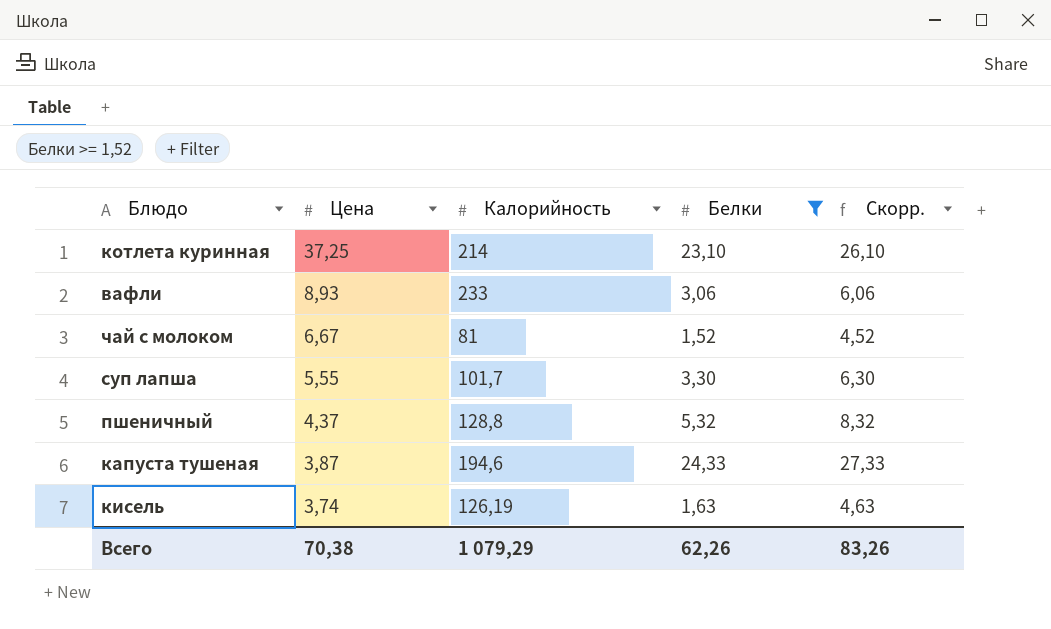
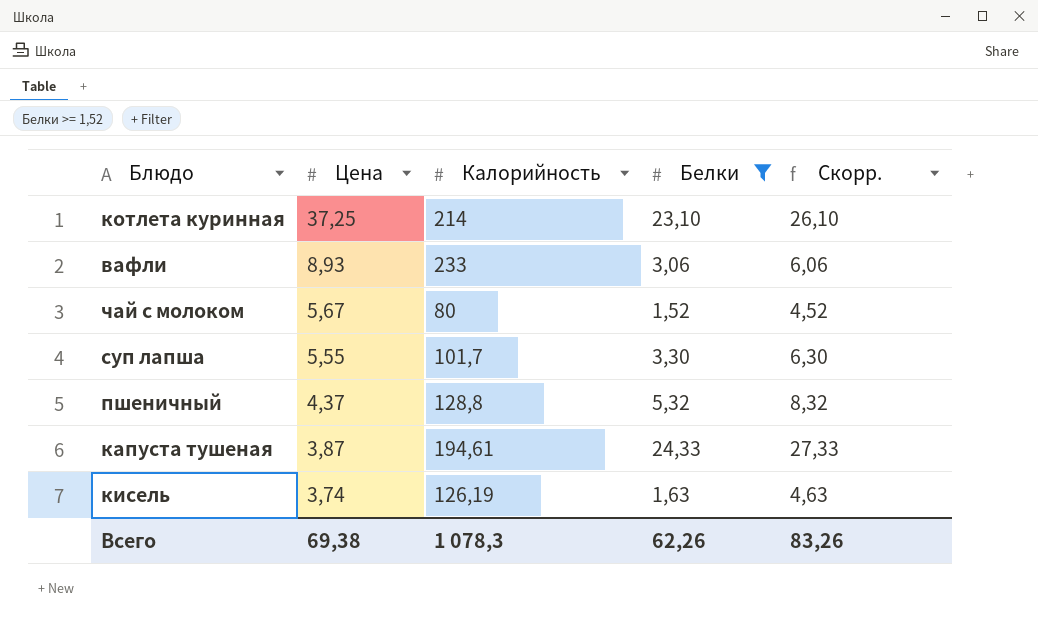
чай с молоком | Цена: 6,67 -> 5,67
чай с молоком | Калорийность: 81 -> 80
капуста тушеная | Калорийность: 194,6 -> 194,61
Всего | Цена: 70,38 -> 69,38
Всего | Калорийность: 1 079,29 -> 1 078,3

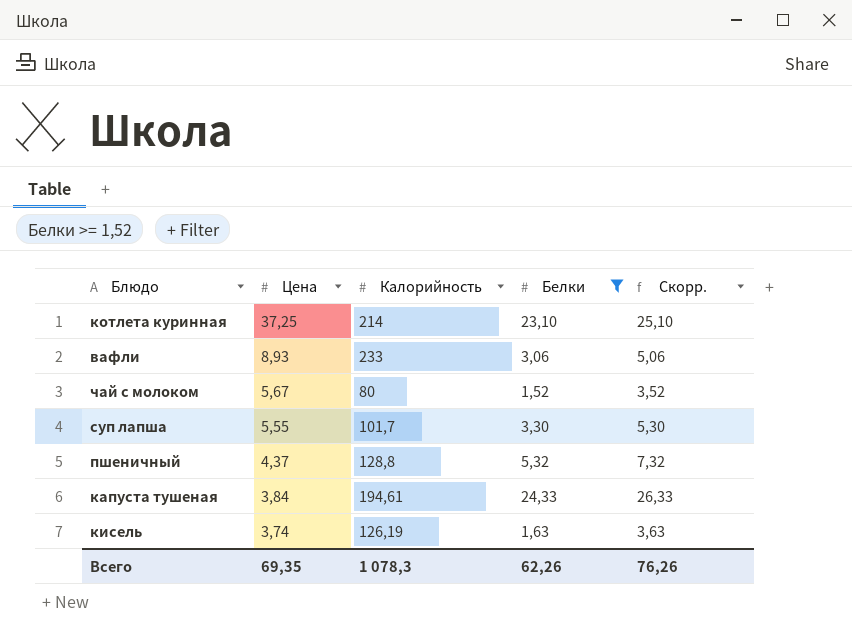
column Скорр. | formula: [Белки] + 3 -> [Белки] + 2
капуста тушеная | Цена: 3,87 -> 3,84
Всего | Цена: 69,38 -> 69,35
Всего | Скорр.: 83,26 -> 76,26

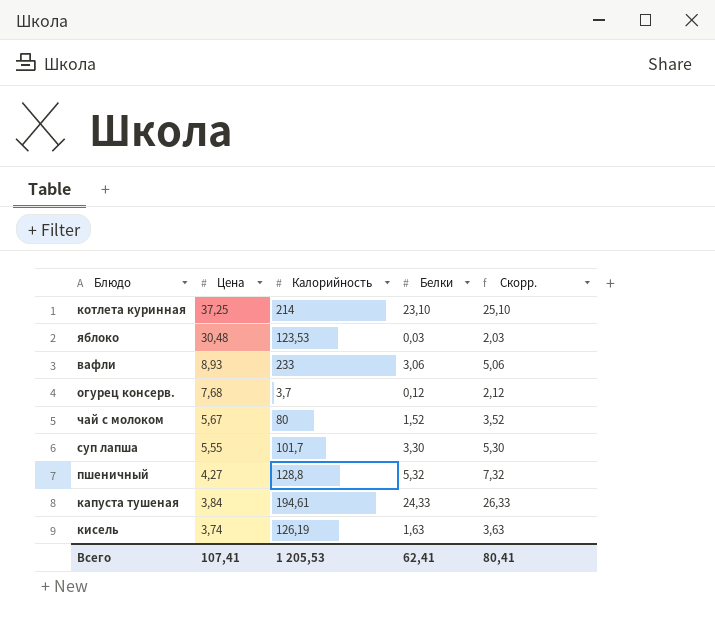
filter: Белки >= 1,52 -> none
пшеничный | Цена: 4,37 -> 4,27
Всего | Цена: 69,35 -> 107,41
Всего | Калорийность: 1 078,3 -> 1 205,53
Всего | Белки: 62,26 -> 62,41
Всего | Скорр.: 76,26 -> 80,41

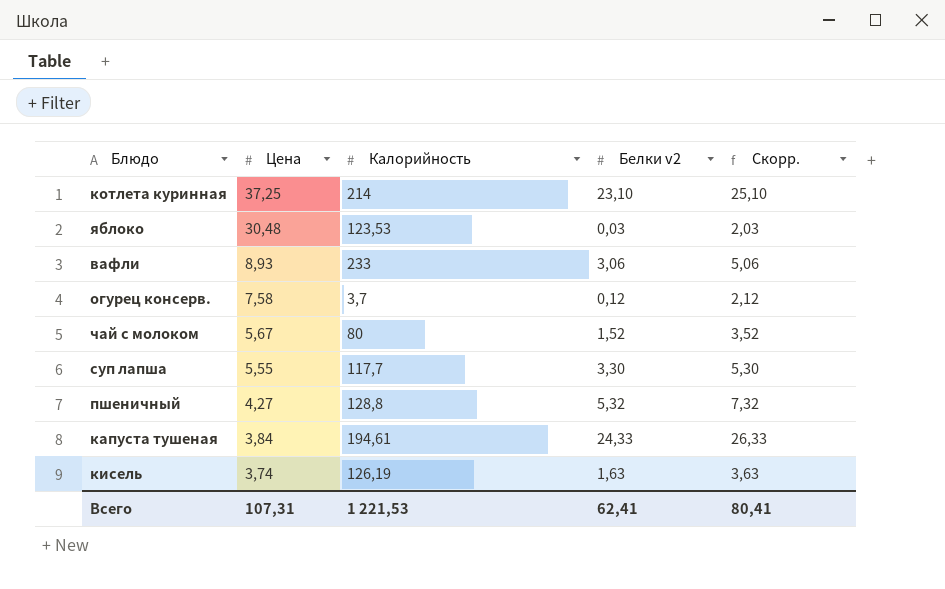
column name: Белки -> Белки v2
огурец консерв. | Цена: 7,68 -> 7,58
суп лапша | Калорийность: 101,7 -> 117,7
Всего | Цена: 107,41 -> 107,31
Всего | Калорийность: 1 205,53 -> 1 221,53

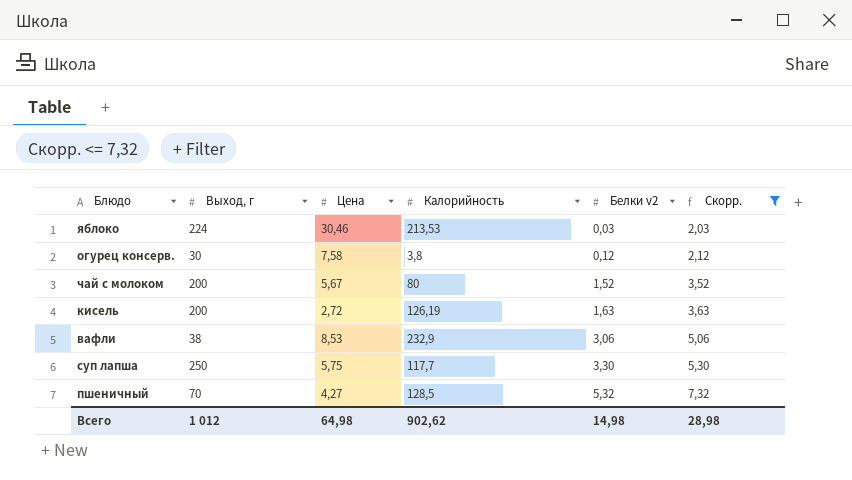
filter: none -> Скорр. <= 7,32
row order: Цена descending -> Белки v2 ascending
column Выход, г | position: none -> 2
яблоко | Цена: 30,48 -> 30,46
яблоко | Калорийность: 123,53 -> 213,53
огурец консерв. | Калорийность: 3,7 -> 3,8
кисель | Цена: 3,74 -> 2,72
вафли | Цена: 8,93 -> 8,53
вафли | Калорийность: 233 -> 232,9
суп лапша | Цена: 5,55 -> 5,75
пшеничный | Калорийность: 128,8 -> 128,5
Всего | Цена: 107,31 -> 64,98
Всего | Калорийность: 1 221,53 -> 902,62
Всего | Белки v2: 62,41 -> 14,98
Всего | Скорр.: 80,41 -> 28,98

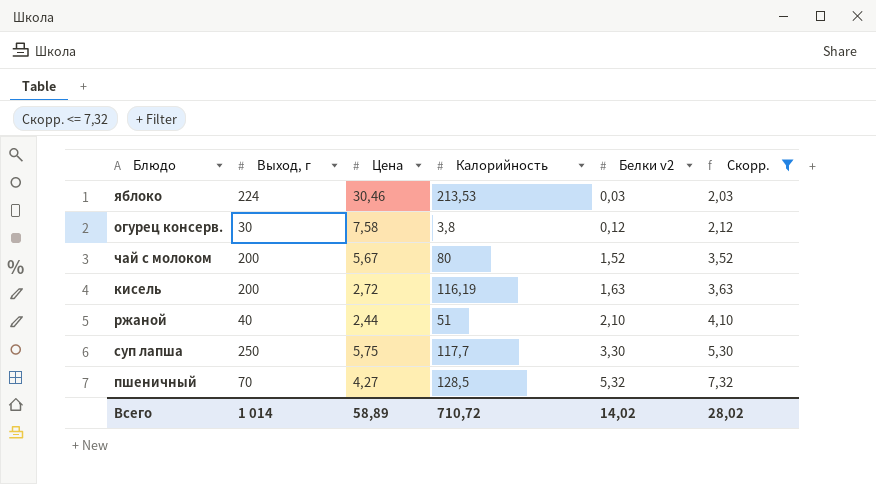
row вафли: 38 | 8,53 | 232,9 | 3,06 | 5,06 -> none
кисель | Калорийность: 126,19 -> 116,19
row ржаной: none -> 40 | 2,44 | 51 | 2,10 | 4,10
Всего | Выход, г: 1 012 -> 1 014
Всего | Цена: 64,98 -> 58,89
Всего | Калорийность: 902,62 -> 710,72
Всего | Белки v2: 14,98 -> 14,02
Всего | Скорр.: 28,98 -> 28,02

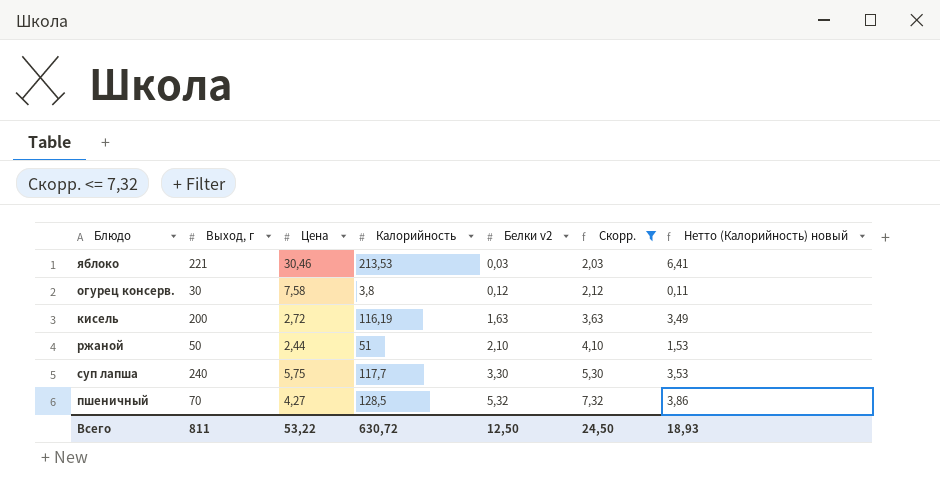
column Нетто (Калорийность) новый | formula: none -> [Калорийность] * 0,03
row чай с молоком: 200 | 5,67 | 80 | 1,52 | 3,52 -> none
яблоко | Выход, г: 224 -> 221
ржаной | Выход, г: 40 -> 50
суп лапша | Выход, г: 250 -> 240
Всего | Выход, г: 1 014 -> 811
Всего | Цена: 58,89 -> 53,22
Всего | Калорийность: 710,72 -> 630,72
Всего | Белки v2: 14,02 -> 12,50
Всего | Скорр.: 28,02 -> 24,50

